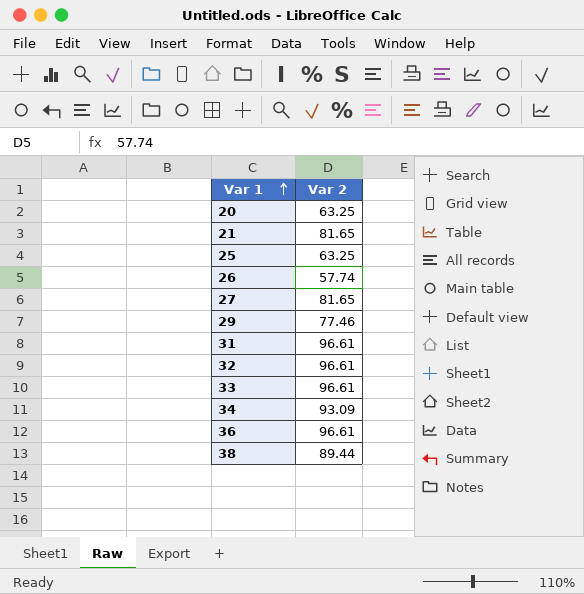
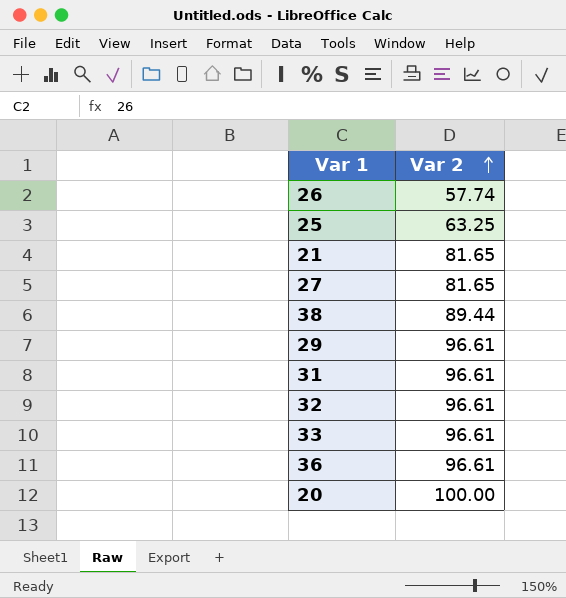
row order: Var 1 ascending -> Var 2 ascending
row 34: 93.09 -> none
29 | Var 2: 77.46 -> 96.61
20 | Var 2: 63.25 -> 100.00

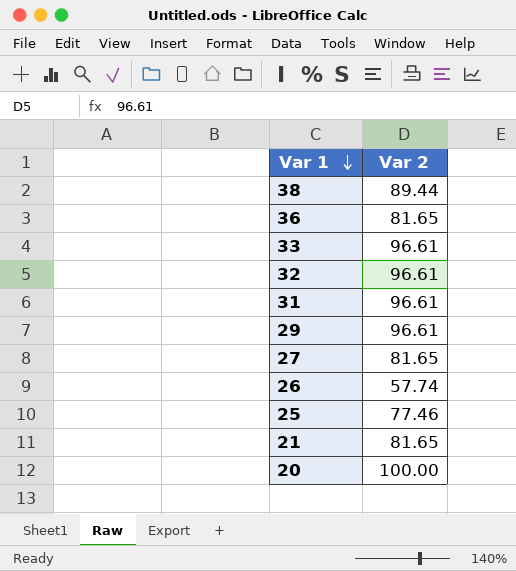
row order: Var 2 ascending -> Var 1 descending
36 | Var 2: 96.61 -> 81.65
25 | Var 2: 63.25 -> 77.46

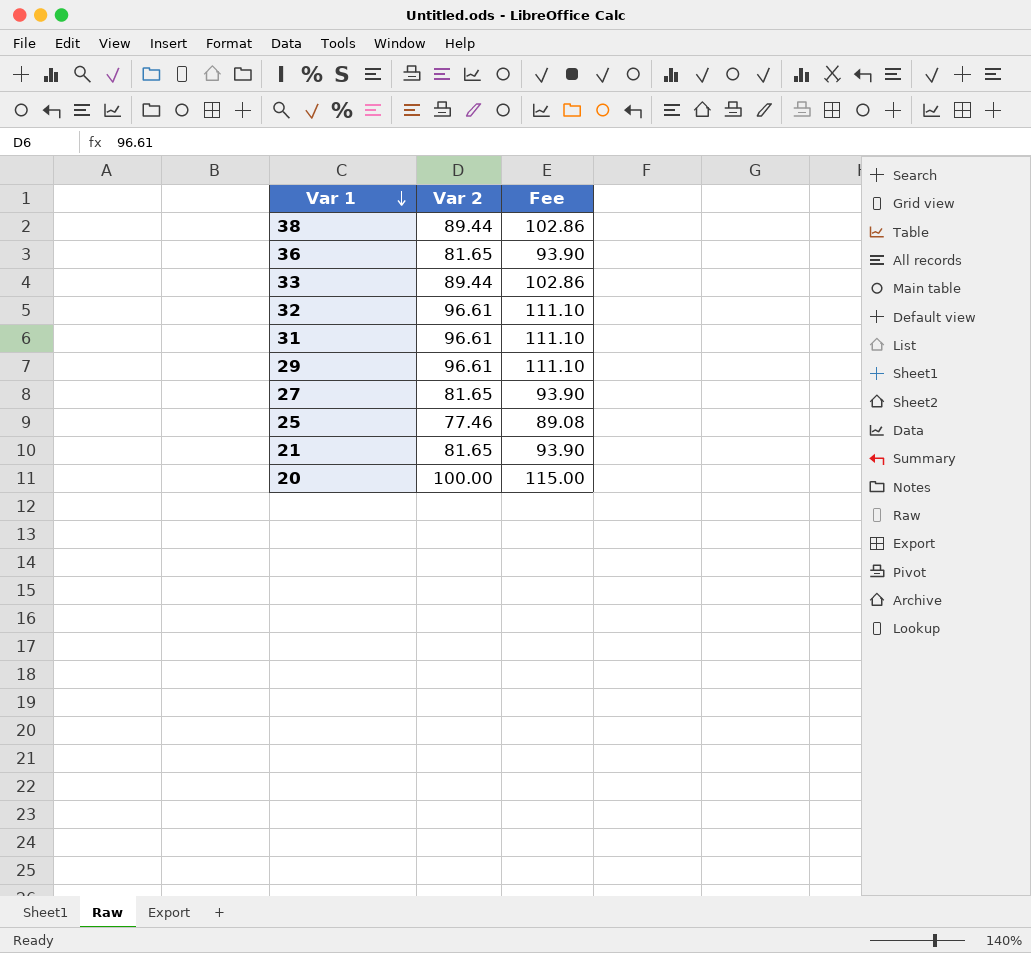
column Fee | formula: none -> [Var 2] * 1.15
row 26: 57.74 -> none
33 | Var 2: 96.61 -> 89.44

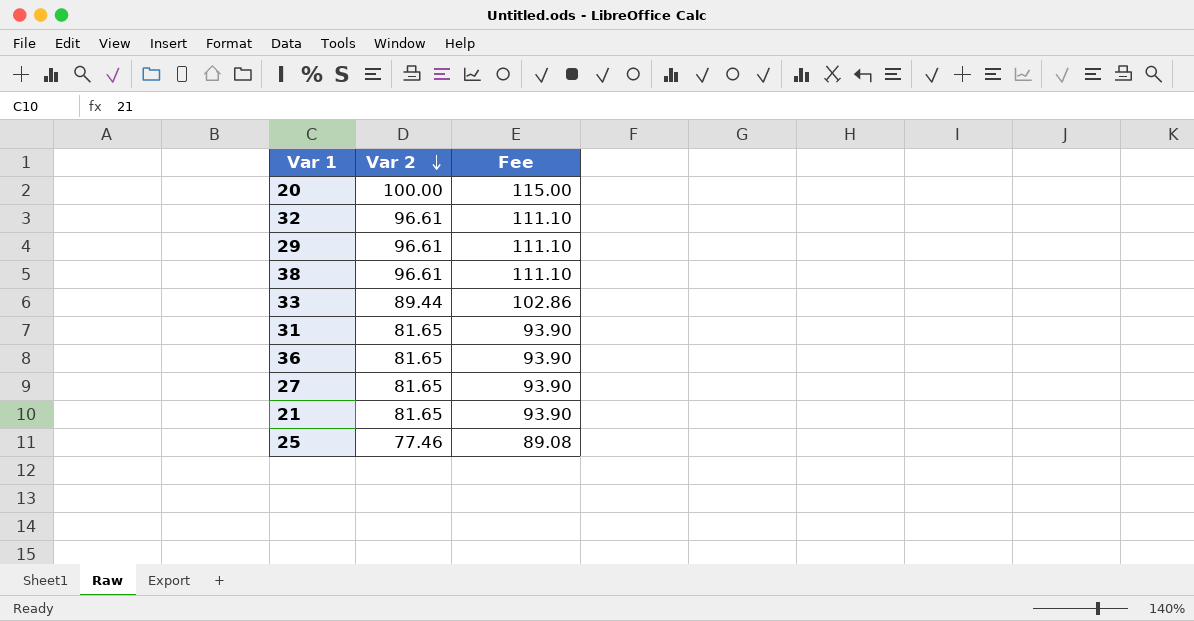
row order: Var 1 descending -> Var 2 descending
38 | Var 2: 89.44 -> 96.61
38 | Fee: 102.86 -> 111.10
31 | Var 2: 96.61 -> 81.65
31 | Fee: 111.10 -> 93.90

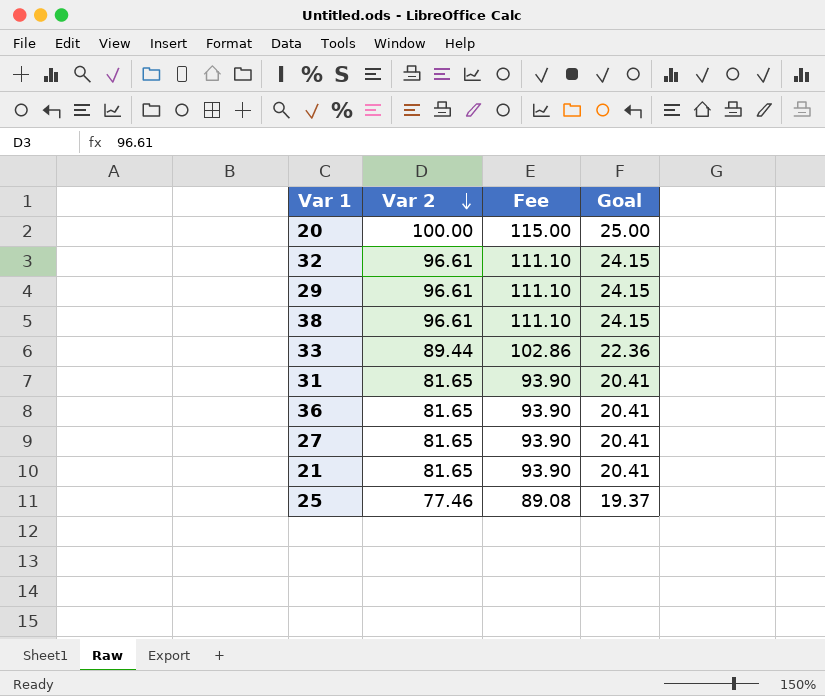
column Goal | formula: none -> [Var 2] * 0.25

